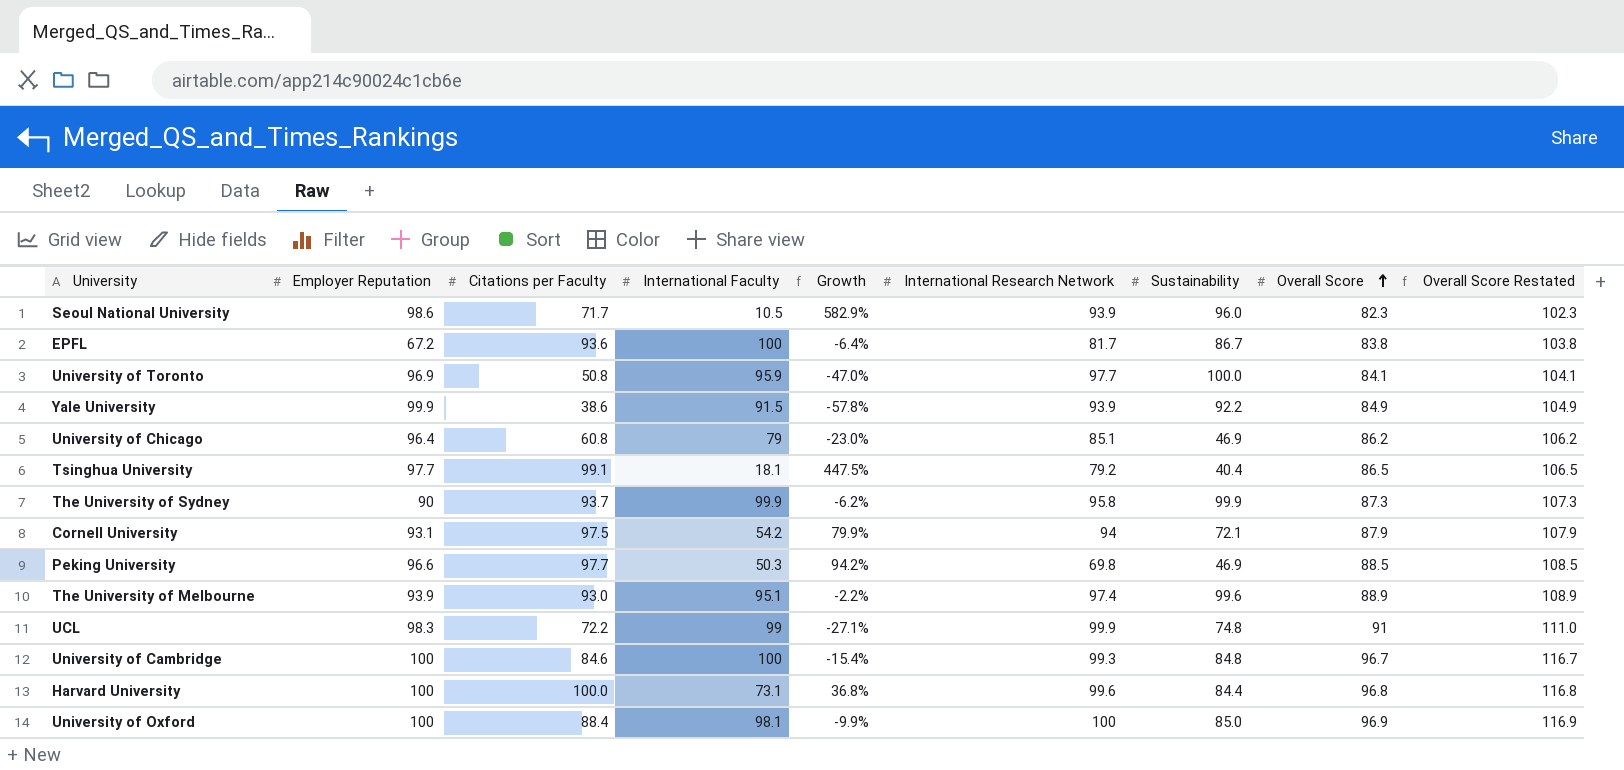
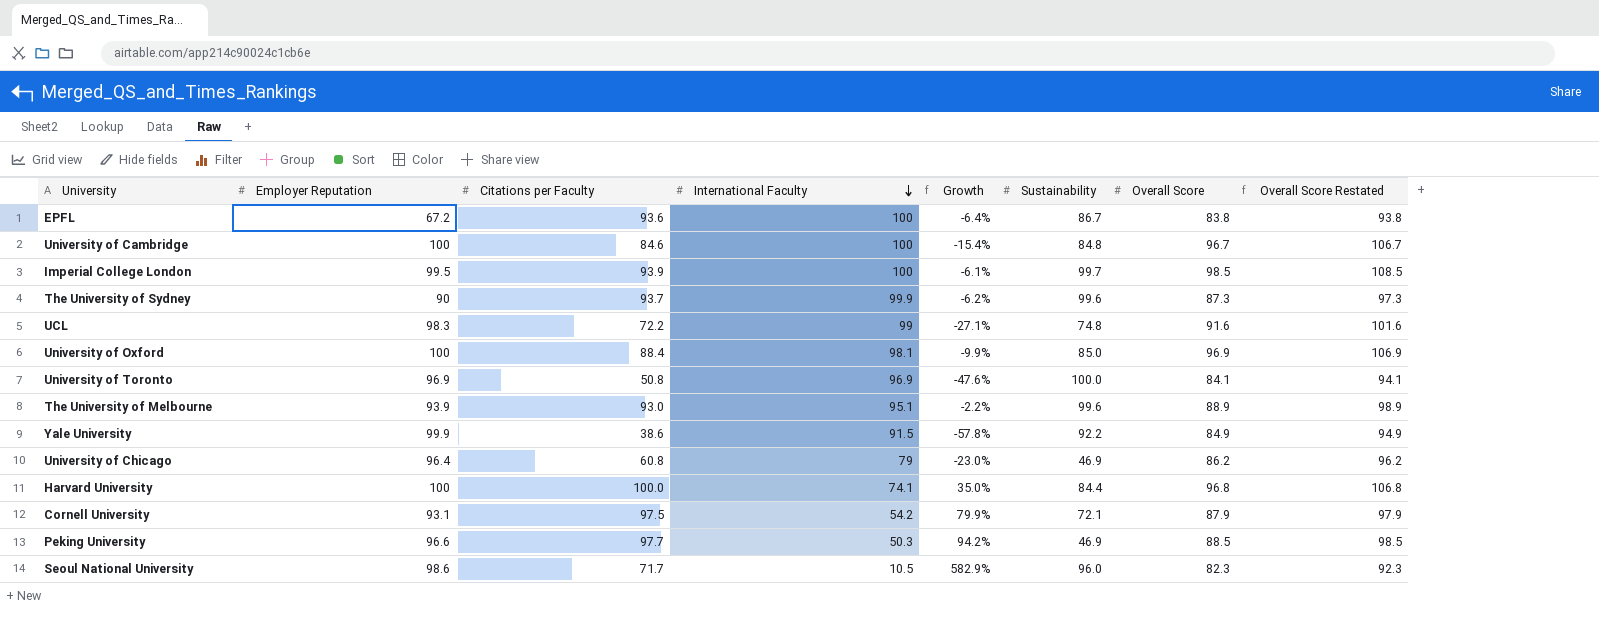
row order: Overall Score ascending -> International Faculty descending
column International Research Network | position: 6 -> none
column Overall Score Restated | formula: [Overall Score] + 20 -> [Overall Score] + 10
row Tsinghua University: 97.7 | 99.1 | 18.1 | 447.5% | 79.2 | 40.4 | 86.5 | 106.5 -> none
row Imperial College London: none -> 99.5 | 93.9 | 100 | -6.1% | 99.7 | 98.5 | 108.5
The University of Sydney | Sustainability: 99.9 -> 99.6
UCL | Overall Score: 91 -> 91.6
University of Toronto | International Faculty: 95.9 -> 96.9
University of Toronto | Growth: -47.0% -> -47.6%
Harvard University | International Faculty: 73.1 -> 74.1
Harvard University | Growth: 36.8% -> 35.0%

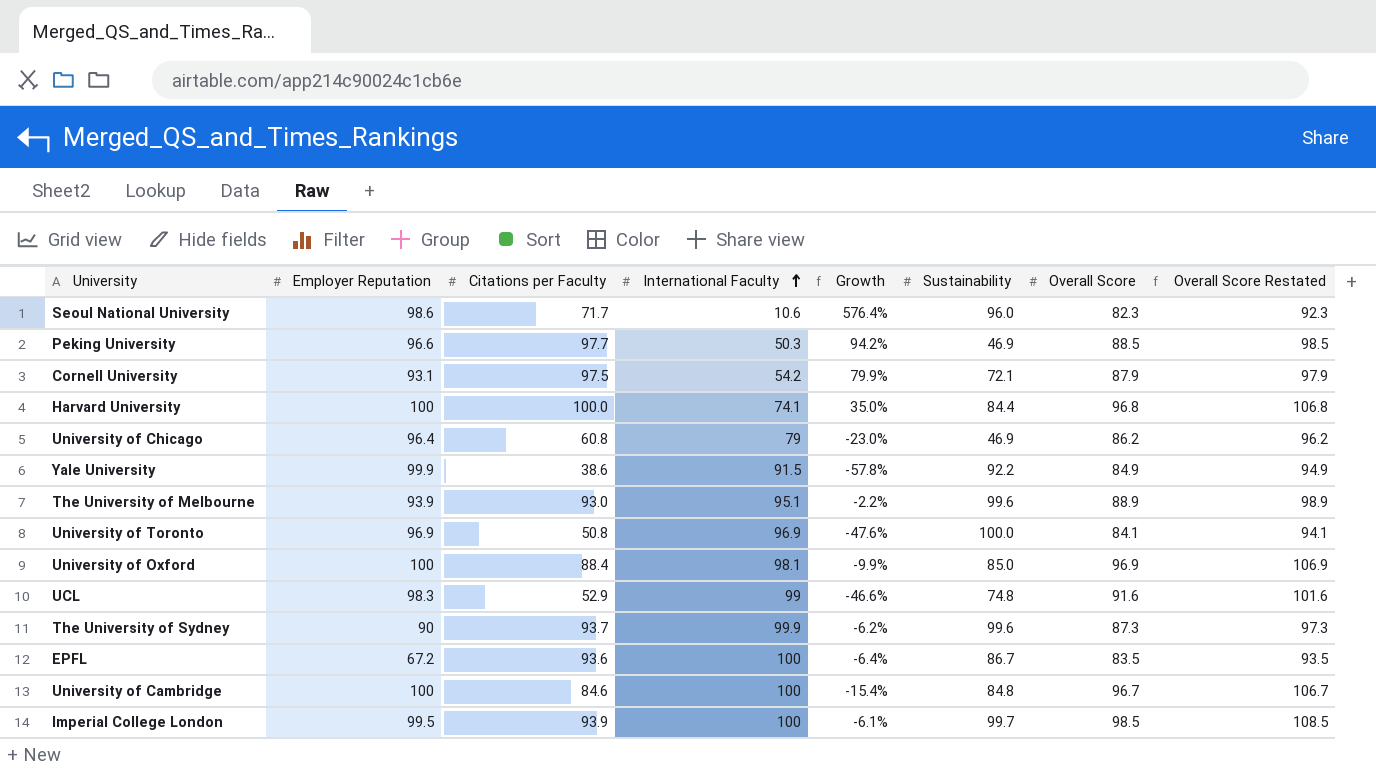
row order: International Faculty descending -> International Faculty ascending
Seoul National University | International Faculty: 10.5 -> 10.6
Seoul National University | Growth: 582.9% -> 576.4%
UCL | Citations per Faculty: 72.2 -> 52.9
UCL | Growth: -27.1% -> -46.6%
EPFL | Overall Score: 83.8 -> 83.5
EPFL | Overall Score Restated: 93.8 -> 93.5

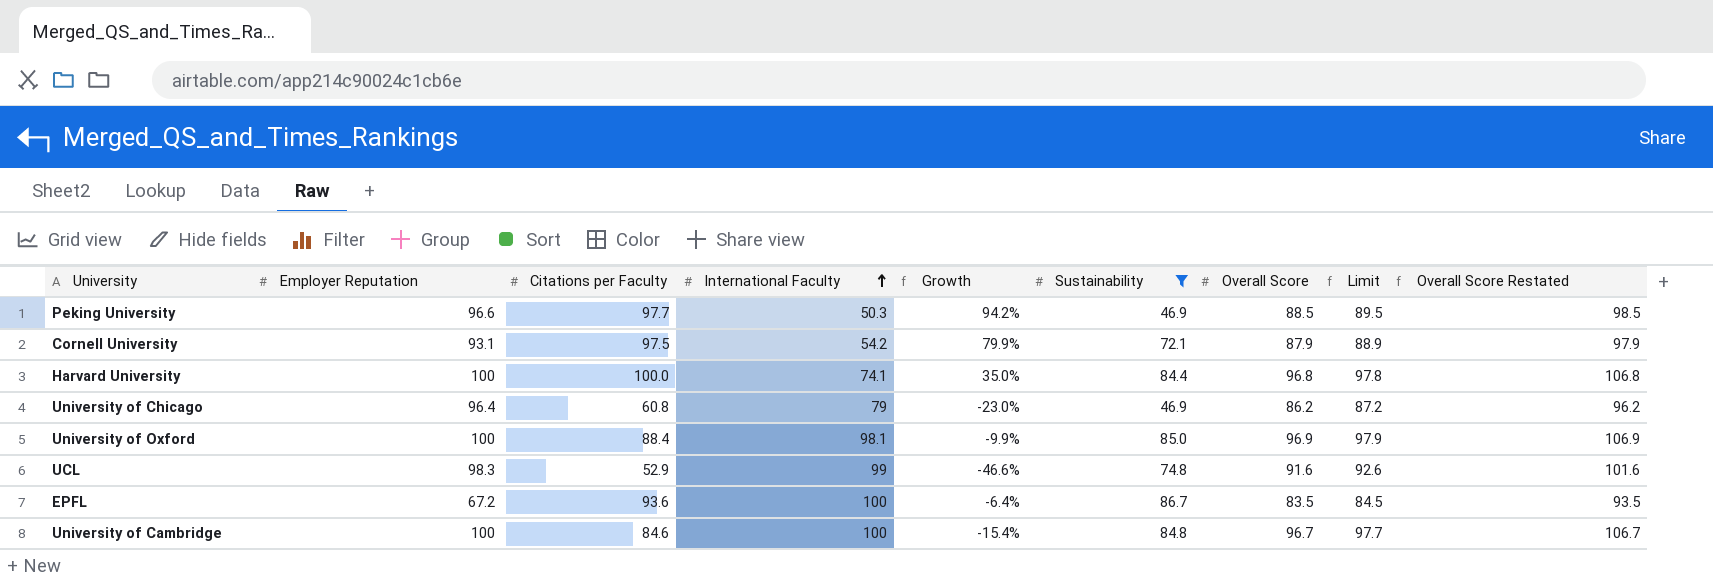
filter: none -> Sustainability <= 86.7
column Limit | formula: none -> [Overall Score] + 1

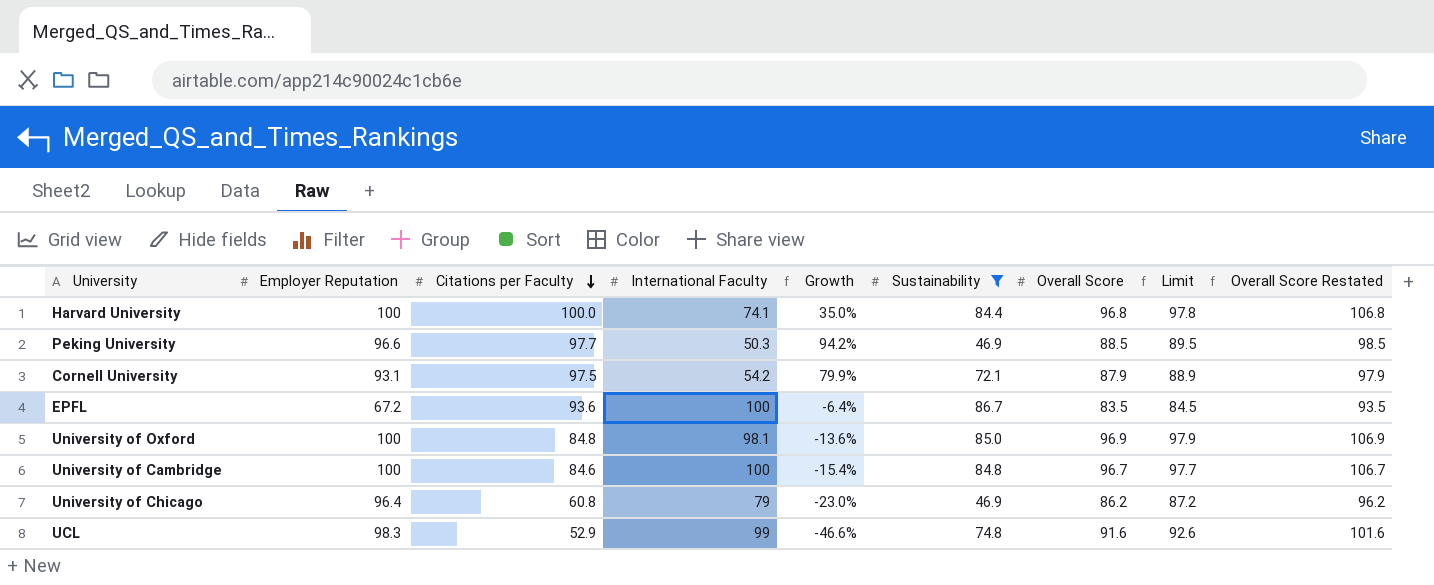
row order: International Faculty ascending -> Citations per Faculty descending
University of Oxford | Citations per Faculty: 88.4 -> 84.8
University of Oxford | Growth: -9.9% -> -13.6%

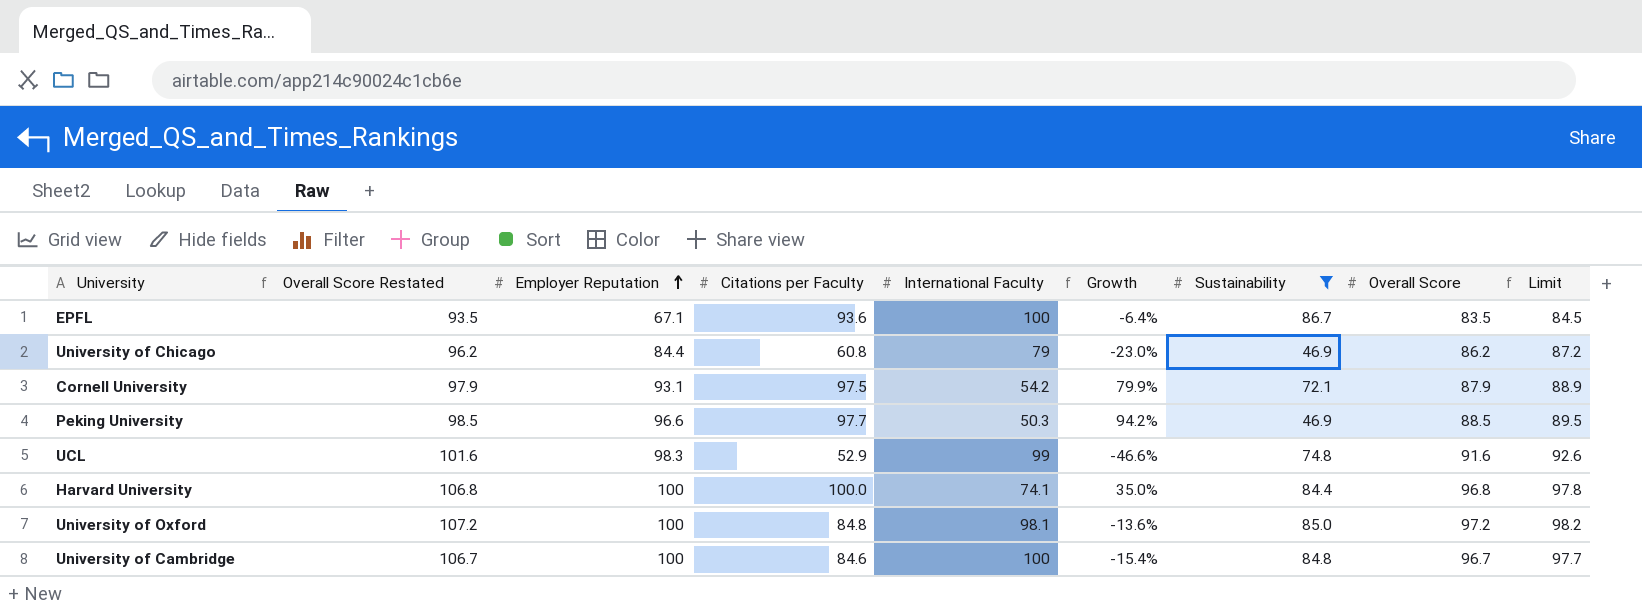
row order: Citations per Faculty descending -> Employer Reputation ascending
column Overall Score Restated | position: 9 -> 2
EPFL | Employer Reputation: 67.2 -> 67.1
University of Chicago | Employer Reputation: 96.4 -> 84.4
University of Oxford | Overall Score Restated: 106.9 -> 107.2
University of Oxford | Overall Score: 96.9 -> 97.2
University of Oxford | Limit: 97.9 -> 98.2

